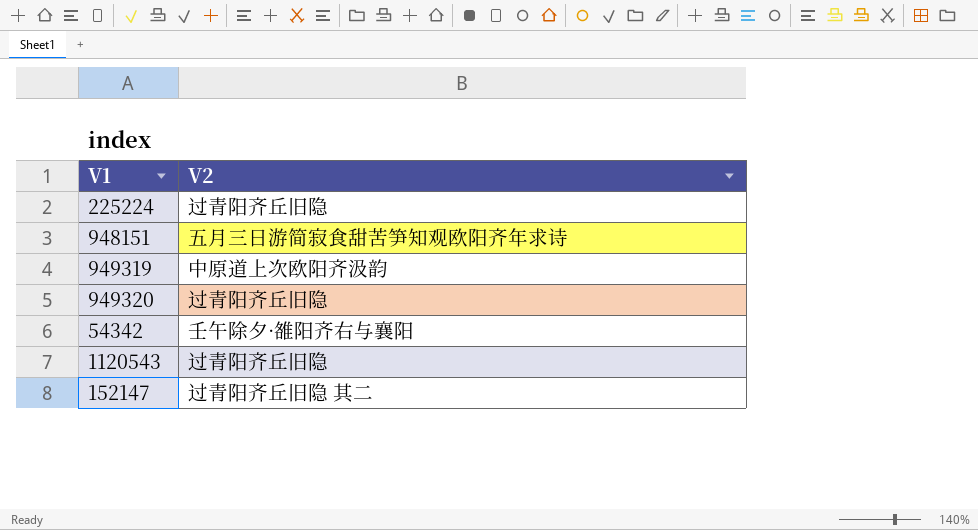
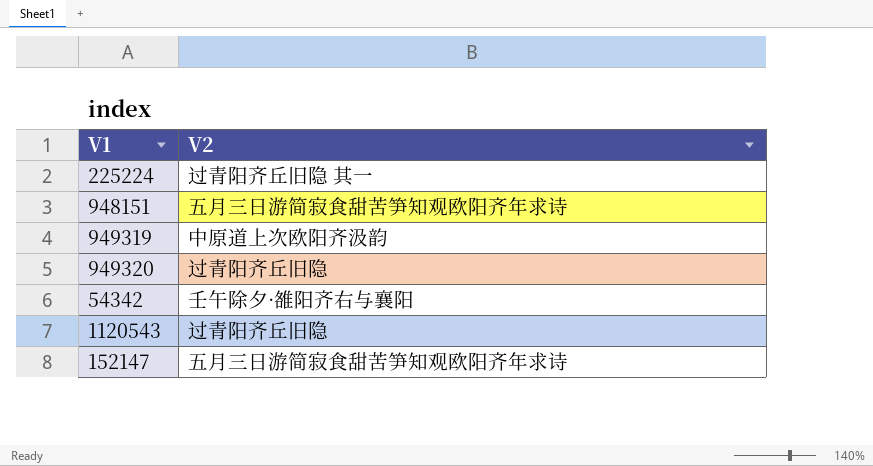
225224 | V2: 过青阳齐丘旧隐 -> 过青阳齐丘旧隐 其一
152147 | V2: 过青阳齐丘旧隐 其二 -> 五月三日游简寂食甜苦笋知观欧阳齐年求诗

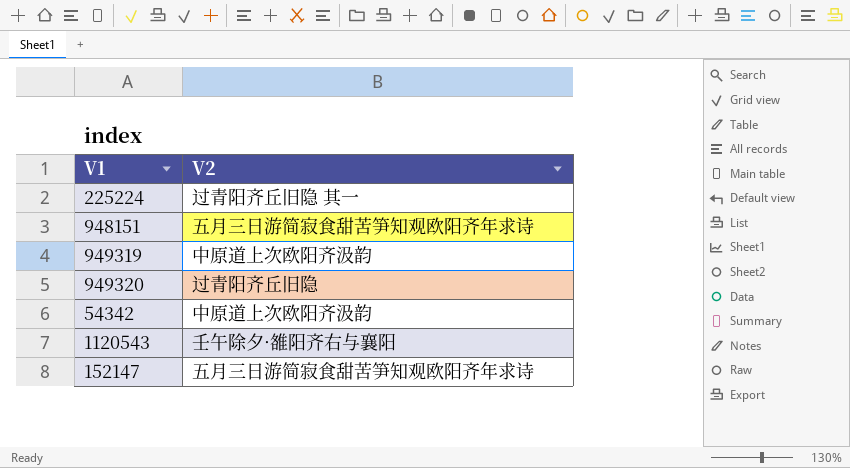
54342 | V2: 壬午除夕·雒阳齐右与襄阳 -> 中原道上次欧阳齐汲韵
1120543 | V2: 过青阳齐丘旧隐 -> 壬午除夕·雒阳齐右与襄阳

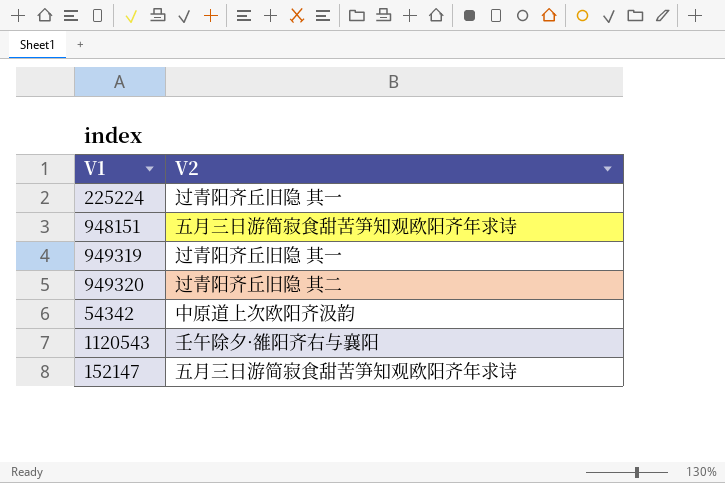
949319 | V2: 中原道上次欧阳齐汲韵 -> 过青阳齐丘旧隐 其一
949320 | V2: 过青阳齐丘旧隐 -> 过青阳齐丘旧隐 其二

